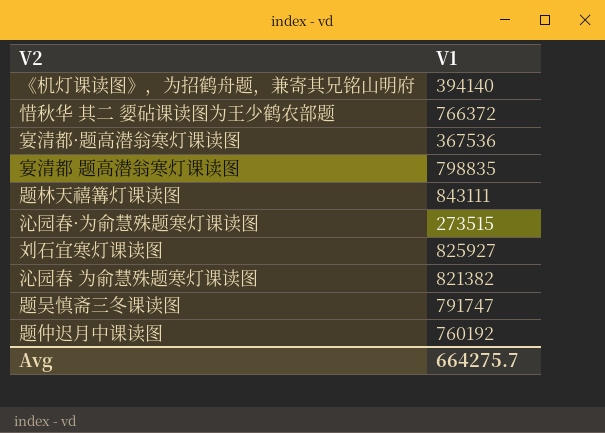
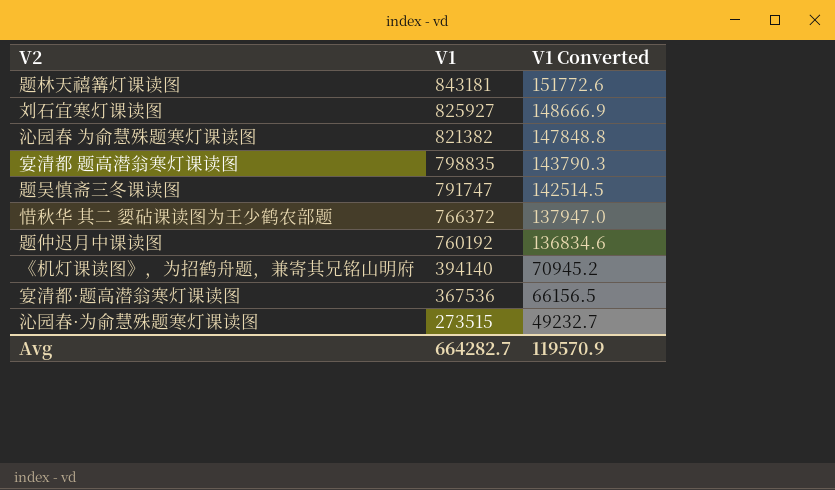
row order: none -> V1 descending
column V1 Converted | formula: none -> [V1] * 0.18
题林天禧篝灯课读图 | V1: 843111 -> 843181
Avg | V1: 664275.7 -> 664282.7

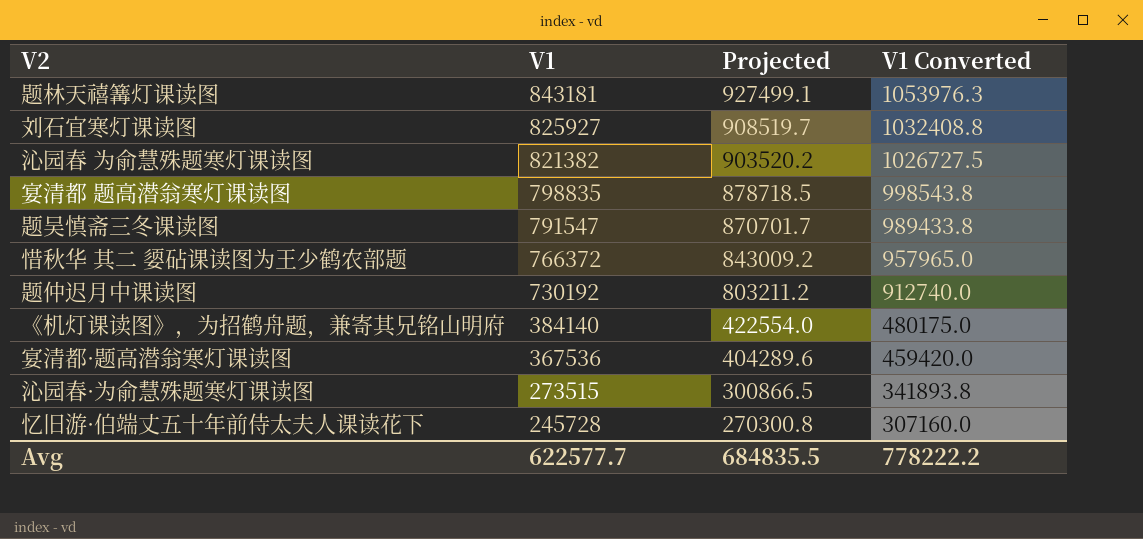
column Projected | formula: none -> [V1] * 1.1
column V1 Converted | formula: [V1] * 0.18 -> [V1] * 1.25
题吴慎斋三冬课读图 | V1: 791747 -> 791547
题仲迟月中课读图 | V1: 760192 -> 730192
《机灯课读图》，为招鹤舟题，兼寄其兄铭山明府 | V1: 394140 -> 384140
row 忆旧游·伯端丈五十年前侍太夫人课读花下: none -> 245728 | 270300.8 | 307160.0
Avg | V1: 664282.7 -> 622577.7
Avg | V1 Converted: 119570.9 -> 778222.2

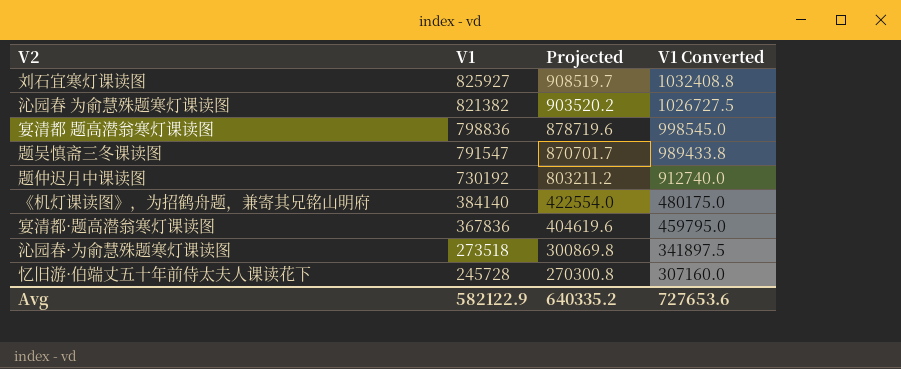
row 题林天禧篝灯课读图: 843181 | 927499.1 | 1053976.3 -> none
row 惜秋华 其二 媭砧课读图为王少鹤农部题: 766372 | 843009.2 | 957965.0 -> none
宴清都 题高潜翁寒灯课读图 | V1: 798835 -> 798836
宴清都 题高潜翁寒灯课读图 | Projected: 878718.5 -> 878719.6
宴清都 题高潜翁寒灯课读图 | V1 Converted: 998543.8 -> 998545.0
宴清都·题高潜翁寒灯课读图 | V1: 367536 -> 367836
宴清都·题高潜翁寒灯课读图 | Projected: 404289.6 -> 404619.6
宴清都·题高潜翁寒灯课读图 | V1 Converted: 459420.0 -> 459795.0
沁园春·为俞慧殊题寒灯课读图 | V1: 273515 -> 273518
沁园春·为俞慧殊题寒灯课读图 | Projected: 300866.5 -> 300869.8
沁园春·为俞慧殊题寒灯课读图 | V1 Converted: 341893.8 -> 341897.5
Avg | V1: 622577.7 -> 582122.9
Avg | Projected: 684835.5 -> 640335.2
Avg | V1 Converted: 778222.2 -> 727653.6

